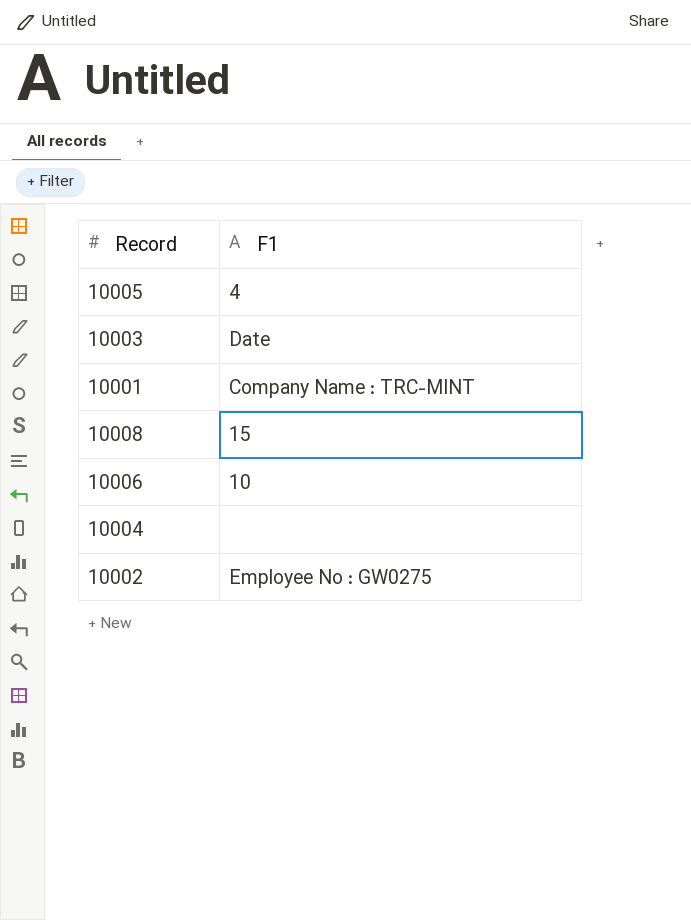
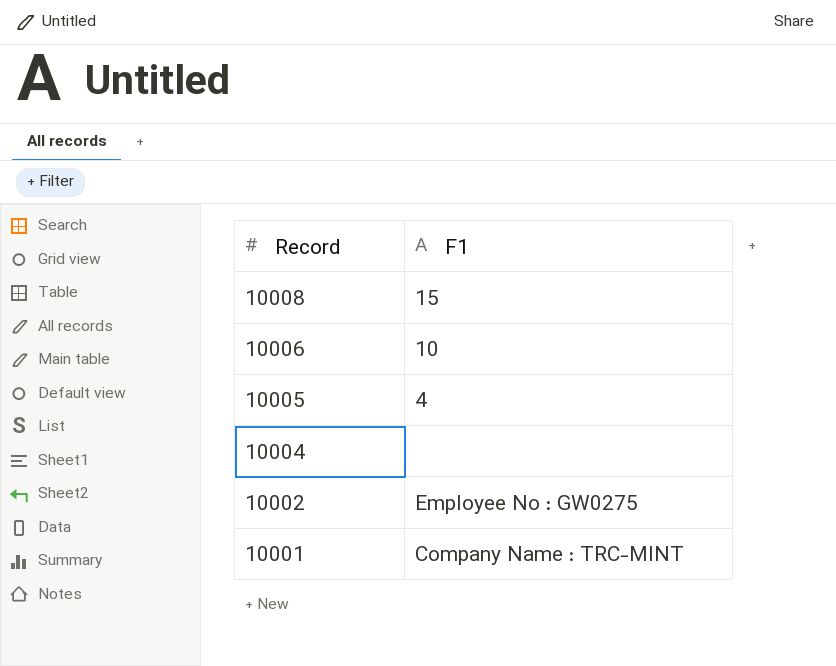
row order: none -> Record descending
row 10003: Date -> none

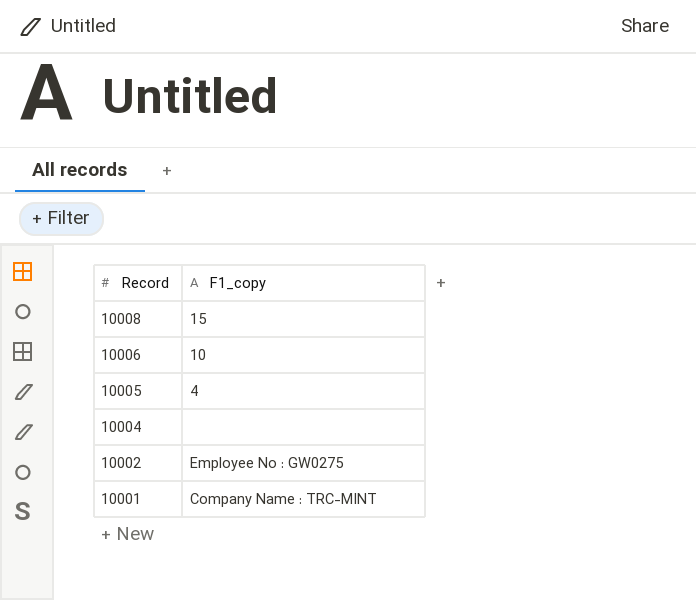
column name: F1 -> F1_copy

